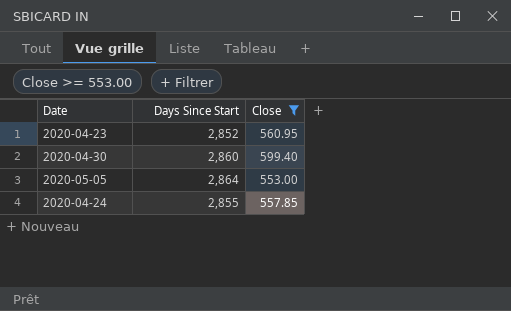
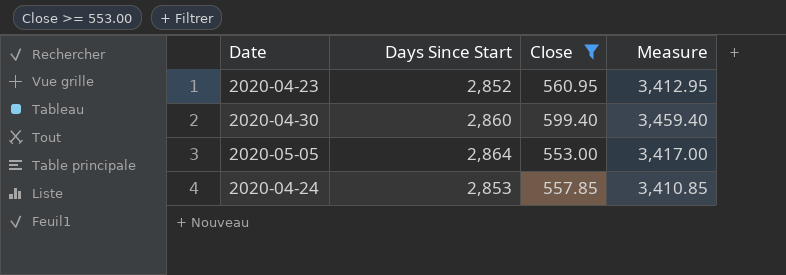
column Measure | formula: none -> [Days Since Start] + [Close]
2020-04-24 | Days Since Start: 2,855 -> 2,853

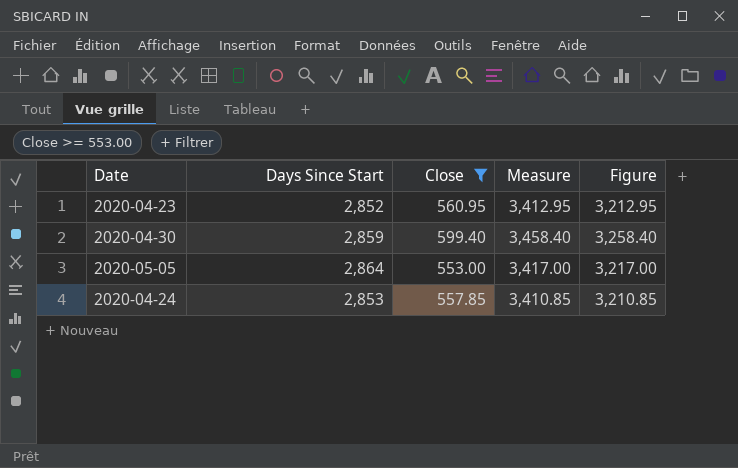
column Figure | formula: none -> [Measure] - 200
2020-04-30 | Days Since Start: 2,860 -> 2,859
2020-04-30 | Measure: 3,459.40 -> 3,458.40

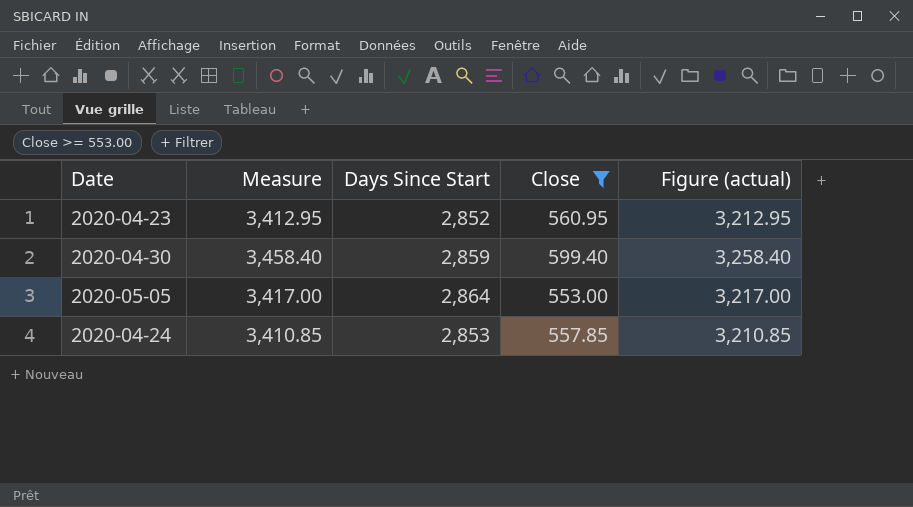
column Measure | position: 4 -> 2
column name: Figure -> Figure (actual)

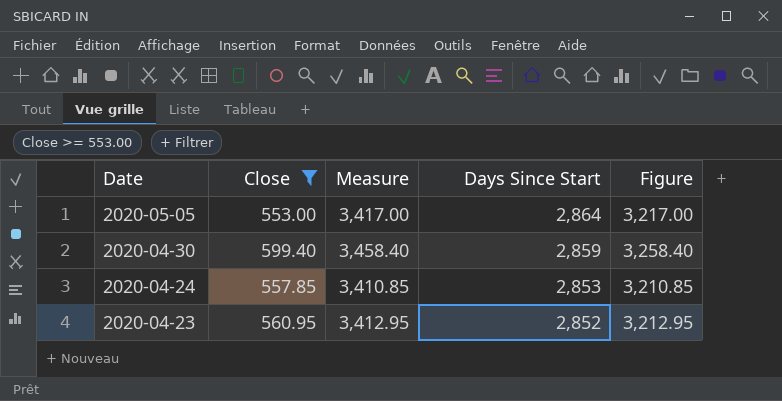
row order: none -> Date descending
column Close | position: 4 -> 2
column name: Figure (actual) -> Figure

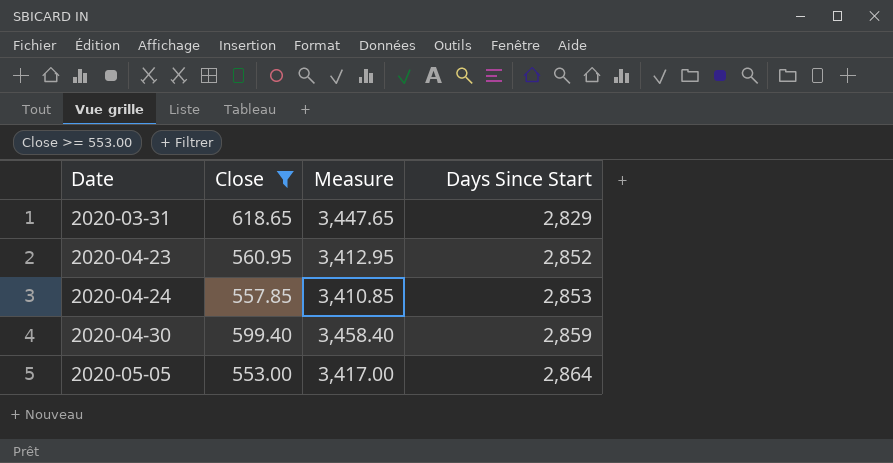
row order: Date descending -> Date ascending
column Figure | formula: [Measure] - 200 -> none
row 2020-03-31: none -> 618.65 | 3,447.65 | 2,829

